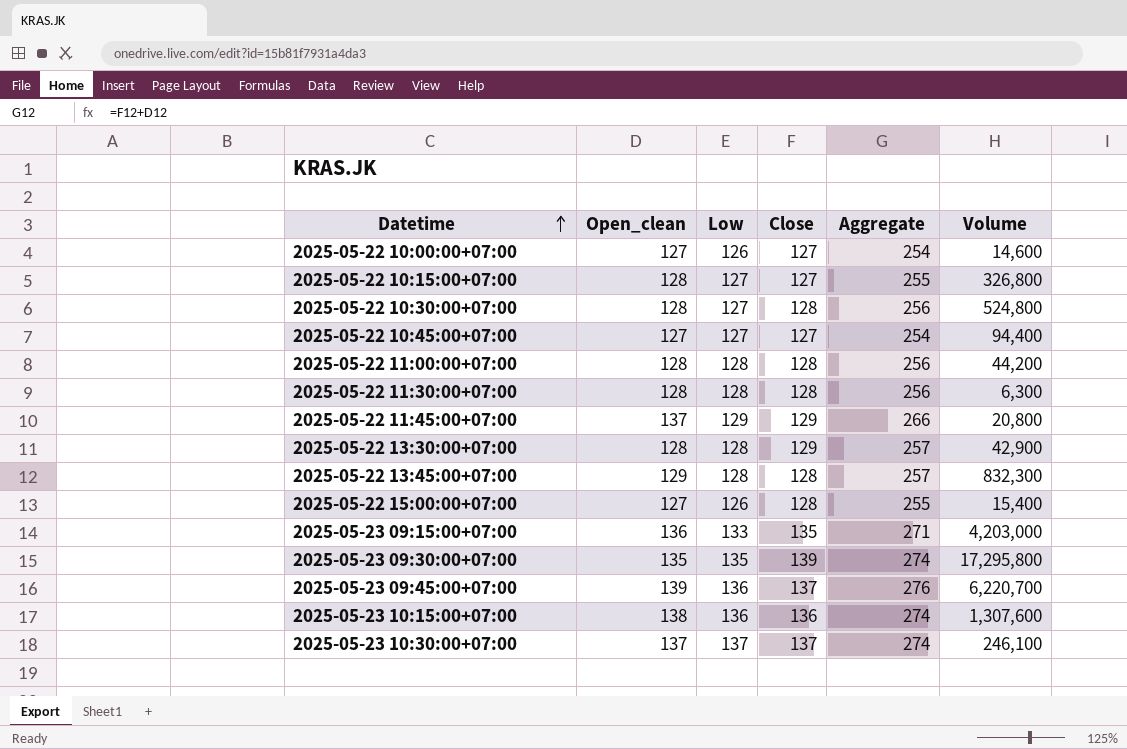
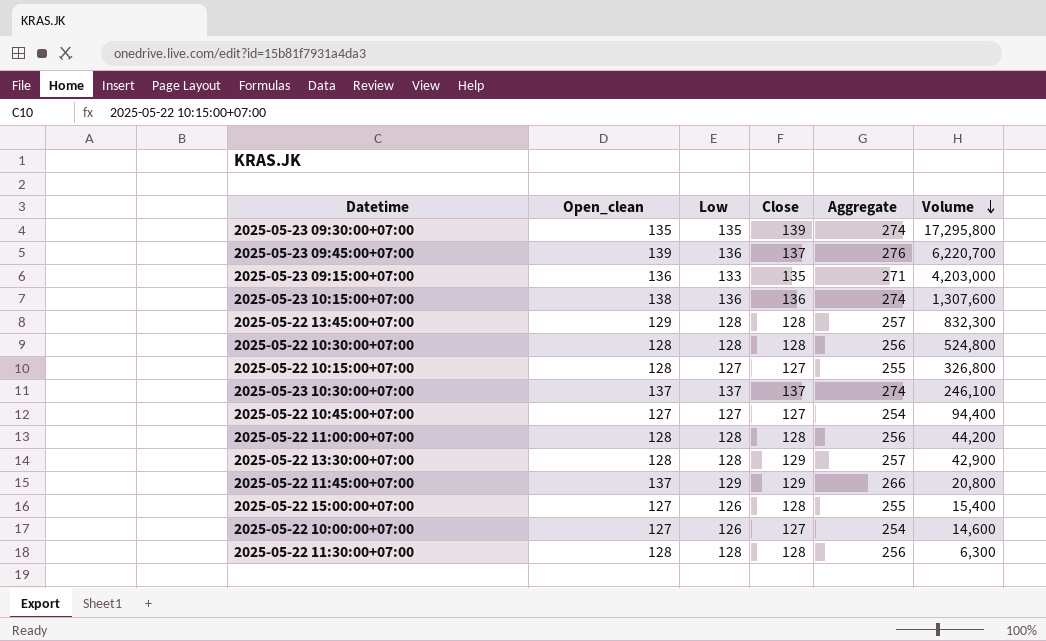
row order: Datetime ascending -> Volume descending
2025-05-22 10:30:00+07:00 | Low: 127 -> 128

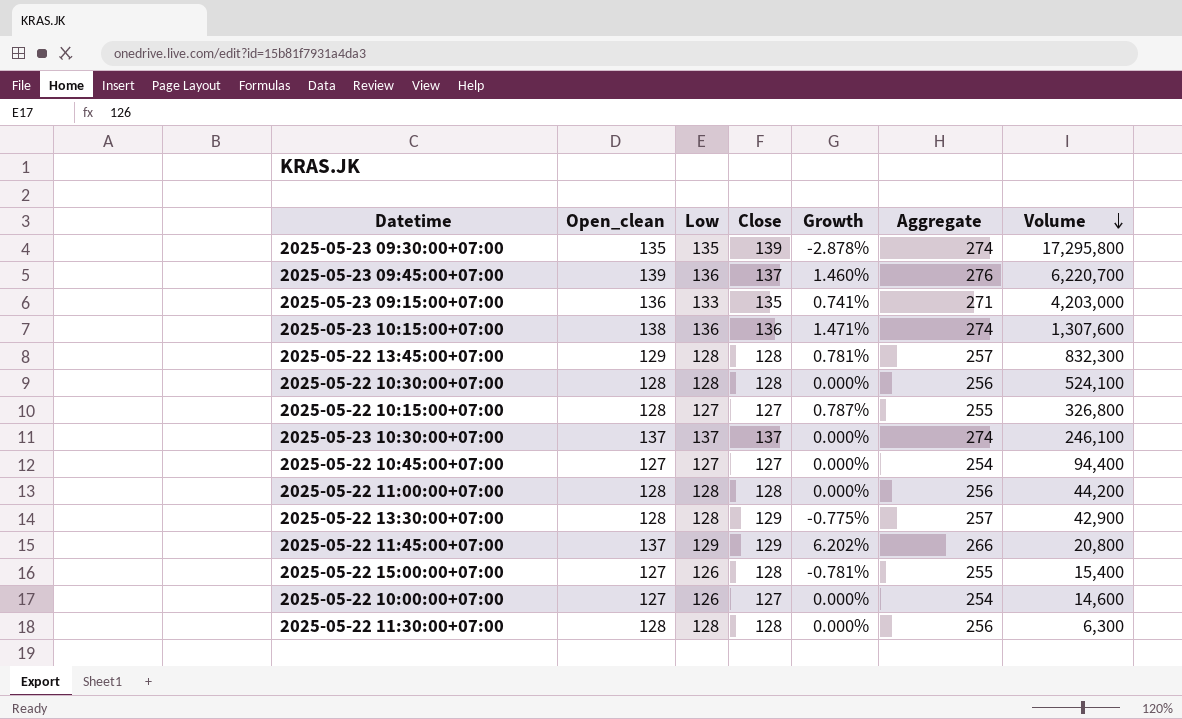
column Growth | formula: none -> ([Open_clean] - [Close]) / [Close]
2025-05-22 10:30:00+07:00 | Volume: 524,800 -> 524,100

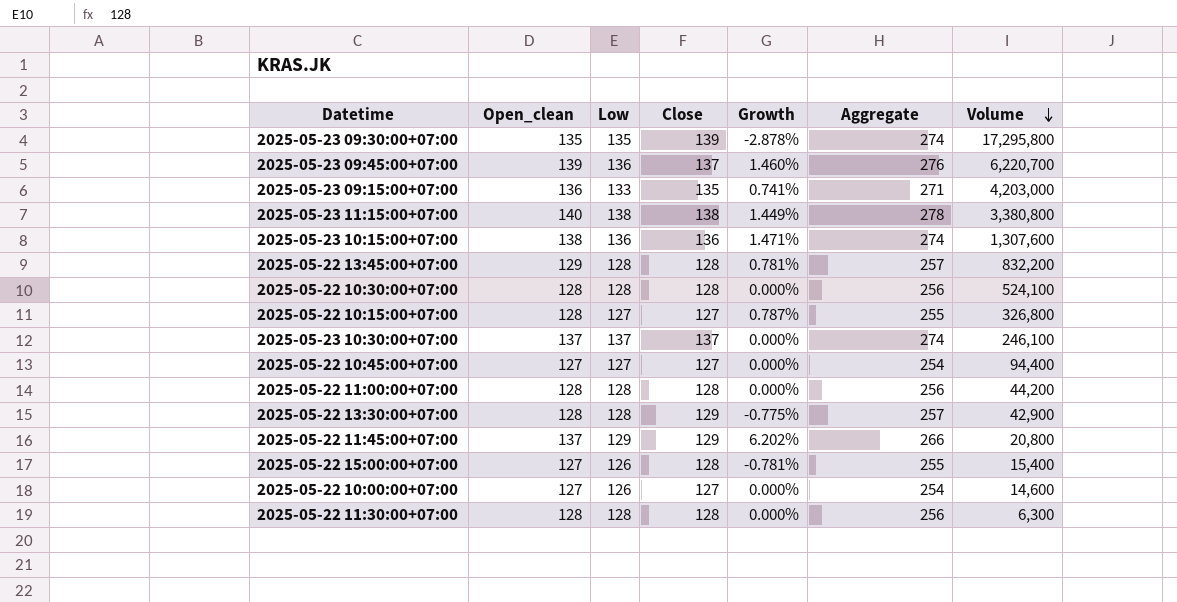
row 2025-05-23 11:15:00+07:00: none -> 140 | 138 | 138 | 1.449% | 278 | 3,380,800
2025-05-22 13:45:00+07:00 | Volume: 832,300 -> 832,200

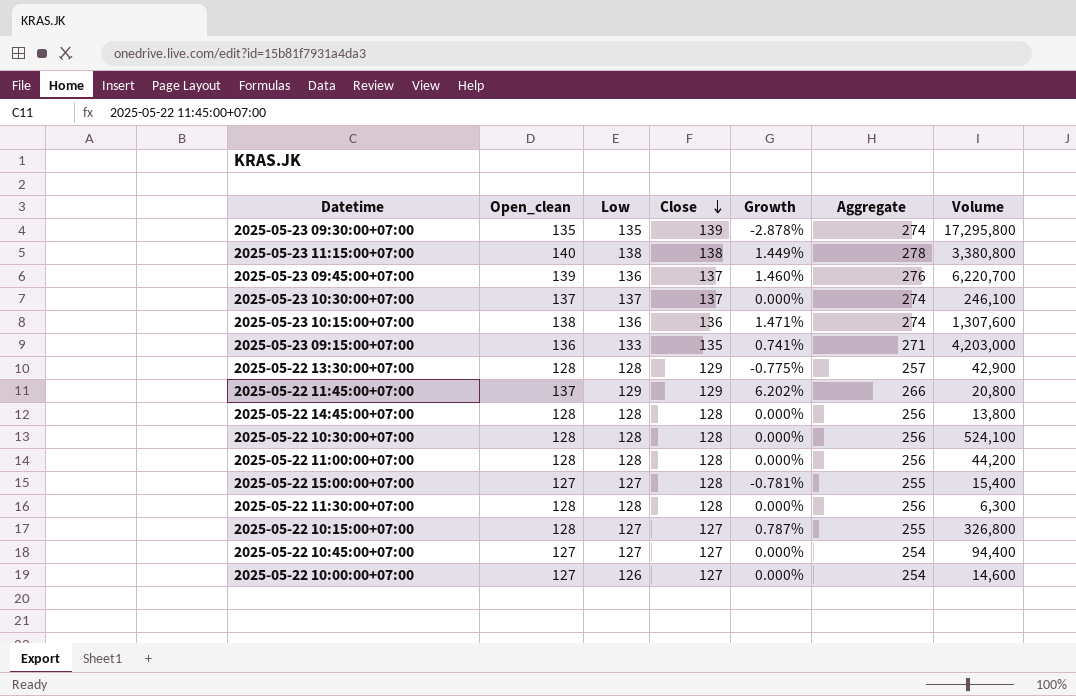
row order: Volume descending -> Close descending
row 2025-05-22 13:45:00+07:00: 129 | 128 | 128 | 0.781% | 257 | 832,200 -> none
row 2025-05-22 14:45:00+07:00: none -> 128 | 128 | 128 | 0.000% | 256 | 13,800
2025-05-22 15:00:00+07:00 | Low: 126 -> 127

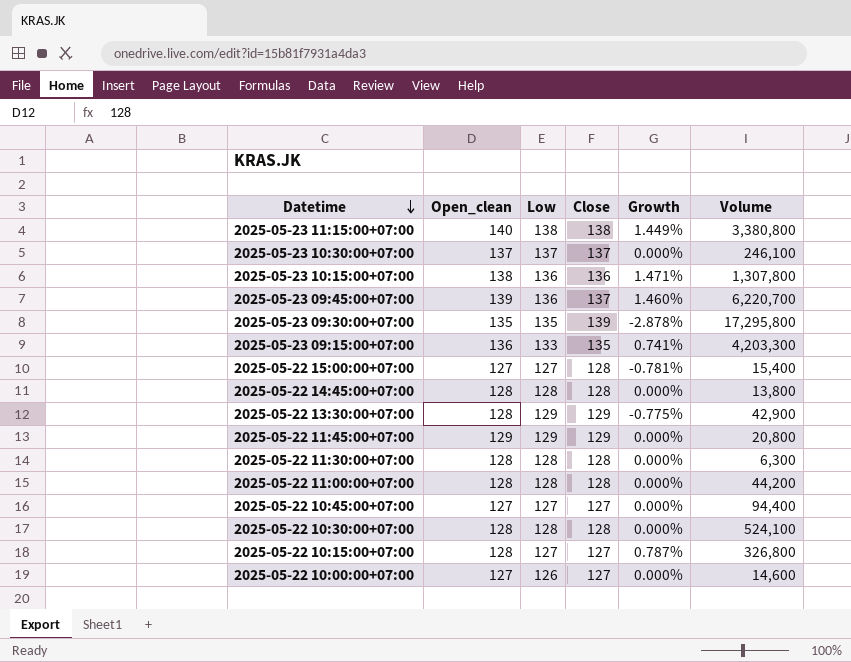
row order: Close descending -> Datetime descending
column Aggregate | formula: [Open_clean] + [Close] -> none
2025-05-23 10:15:00+07:00 | Volume: 1,307,600 -> 1,307,800
2025-05-23 09:15:00+07:00 | Volume: 4,203,000 -> 4,203,300
2025-05-22 13:30:00+07:00 | Low: 128 -> 129
2025-05-22 11:45:00+07:00 | Open_clean: 137 -> 129
2025-05-22 11:45:00+07:00 | Growth: 6.202% -> 0.000%

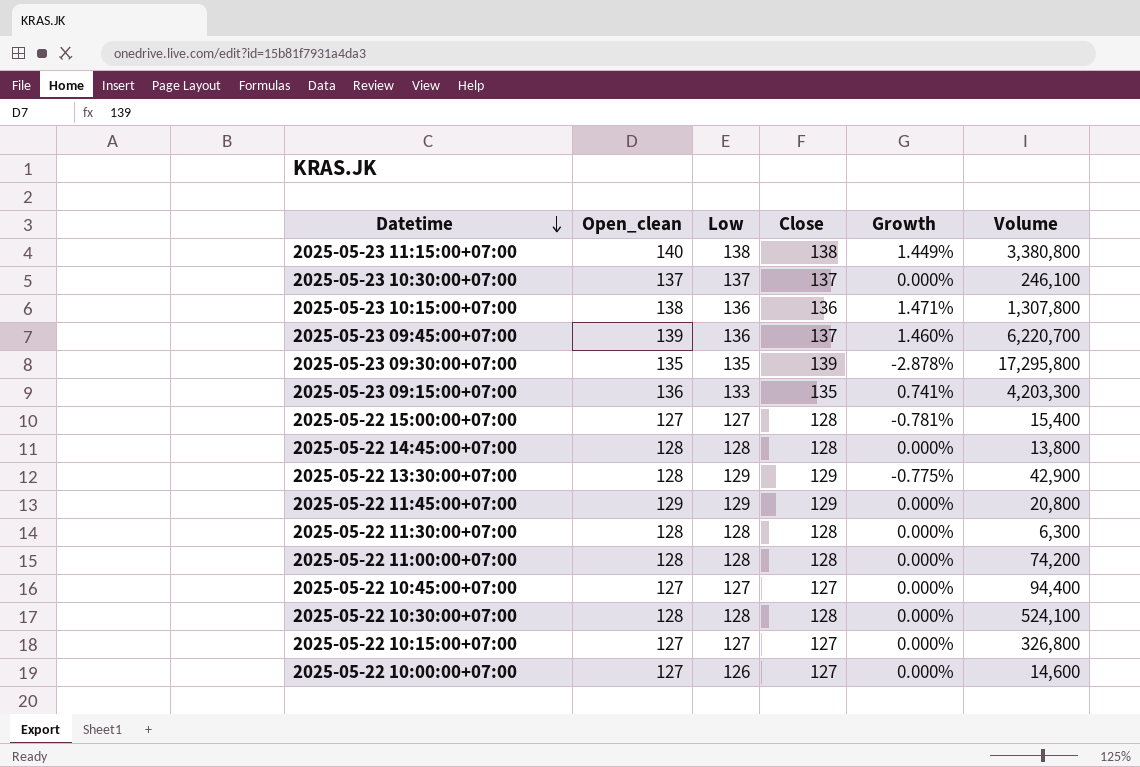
2025-05-22 11:00:00+07:00 | Volume: 44,200 -> 74,200
2025-05-22 10:15:00+07:00 | Open_clean: 128 -> 127
2025-05-22 10:15:00+07:00 | Growth: 0.787% -> 0.000%

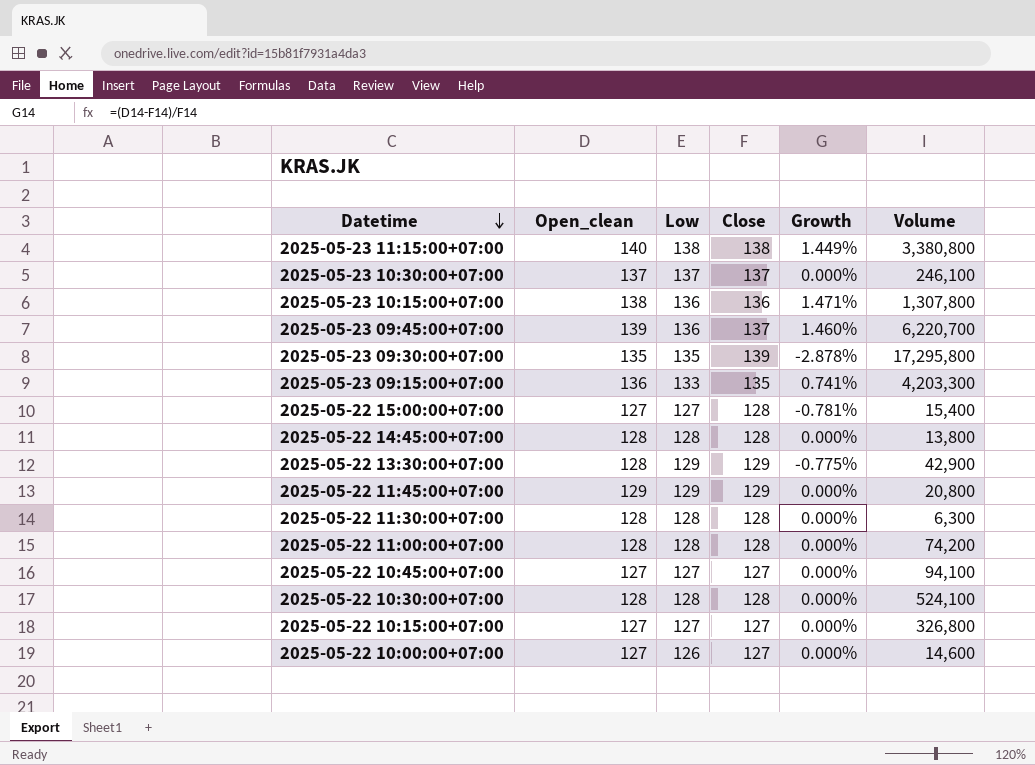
2025-05-22 10:45:00+07:00 | Volume: 94,400 -> 94,100

